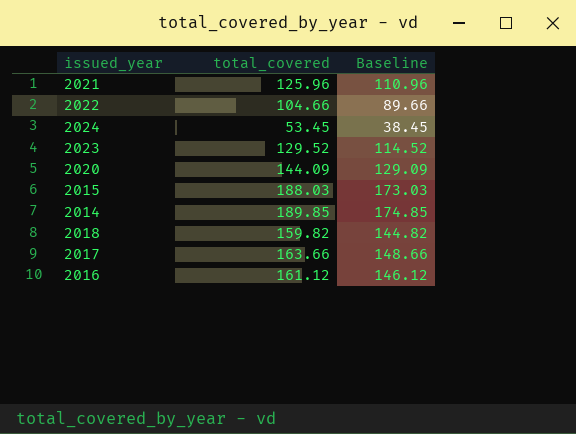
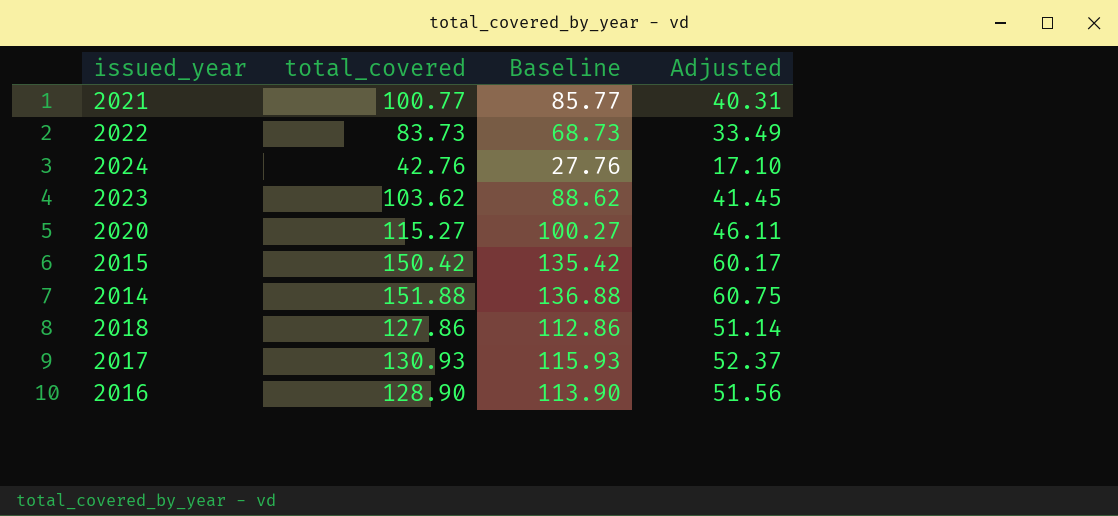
column Adjusted | formula: none -> [total_covered] * 0.4
2021 | total_covered: 125.96 -> 100.77
2021 | Baseline: 110.96 -> 85.77
2022 | total_covered: 104.66 -> 83.73
2022 | Baseline: 89.66 -> 68.73
2024 | total_covered: 53.45 -> 42.76
2024 | Baseline: 38.45 -> 27.76
2023 | total_covered: 129.52 -> 103.62
2023 | Baseline: 114.52 -> 88.62
2020 | total_covered: 144.09 -> 115.27
2020 | Baseline: 129.09 -> 100.27
2015 | total_covered: 188.03 -> 150.42
2015 | Baseline: 173.03 -> 135.42
2014 | total_covered: 189.85 -> 151.88
2014 | Baseline: 174.85 -> 136.88
2018 | total_covered: 159.82 -> 127.86
2018 | Baseline: 144.82 -> 112.86
2017 | total_covered: 163.66 -> 130.93
2017 | Baseline: 148.66 -> 115.93
2016 | total_covered: 161.12 -> 128.90
2016 | Baseline: 146.12 -> 113.90

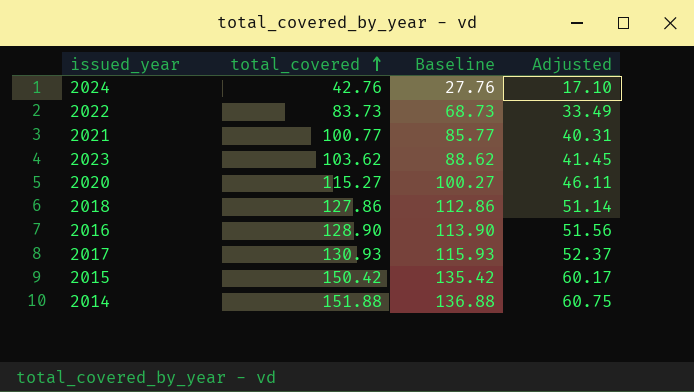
row order: none -> total_covered ascending

